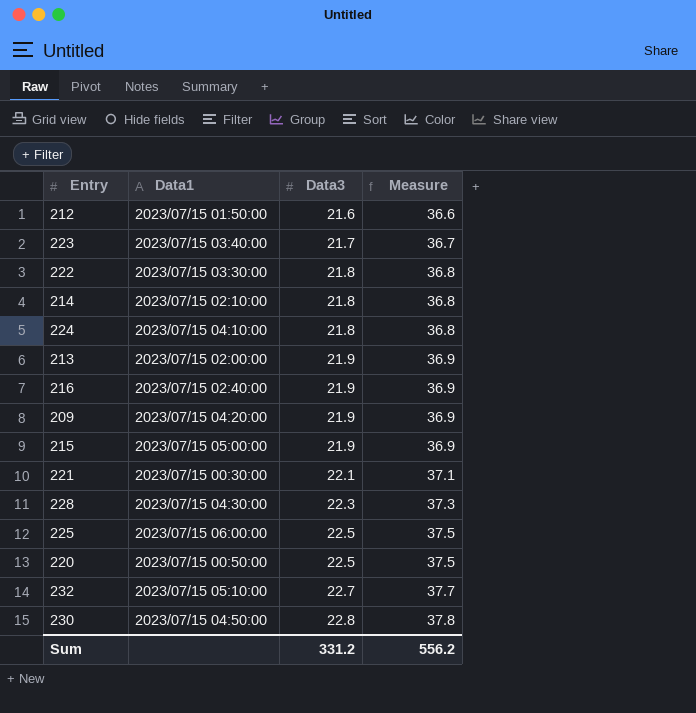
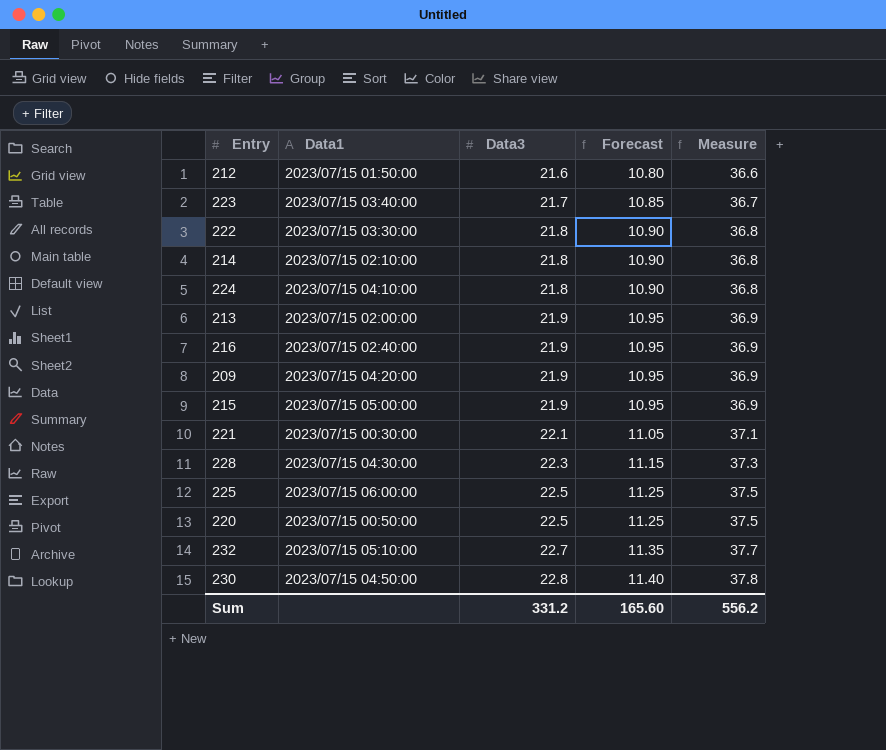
column Forecast | formula: none -> [Data3] * 0.5

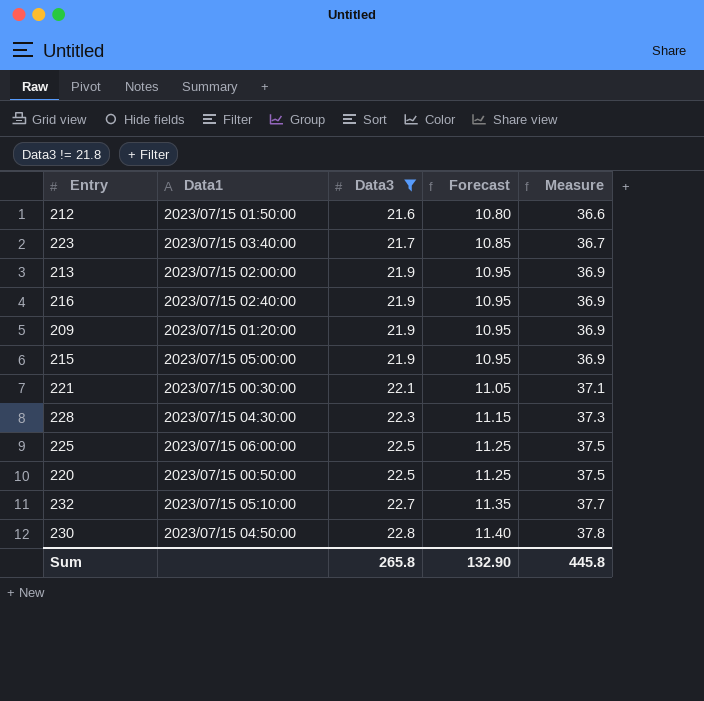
filter: none -> Data3 != 21.8
209 | Data1: 2023/07/15 04:20:00 -> 2023/07/15 01:20:00
Sum | Data3: 331.2 -> 265.8
Sum | Forecast: 165.60 -> 132.90
Sum | Measure: 556.2 -> 445.8

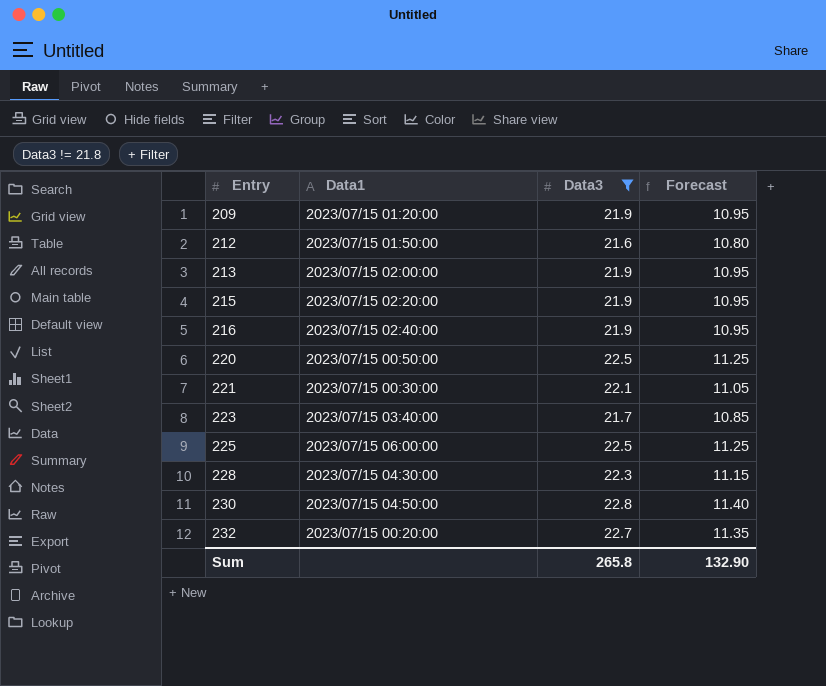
row order: Data3 ascending -> Entry ascending
column Measure | formula: [Data3] + 15 -> none
215 | Data1: 2023/07/15 05:00:00 -> 2023/07/15 02:20:00
232 | Data1: 2023/07/15 05:10:00 -> 2023/07/15 00:20:00

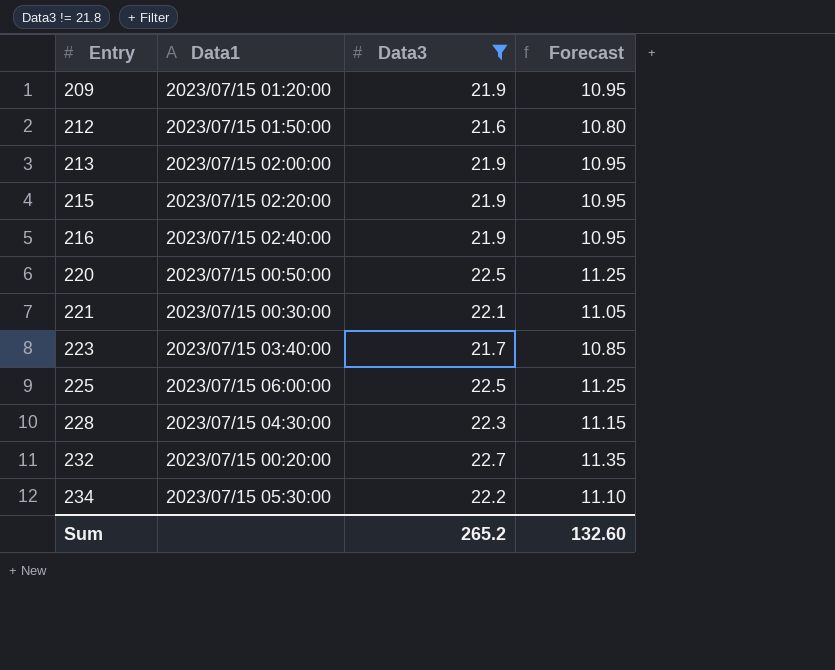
row 230: 2023/07/15 04:50:00 | 22.8 | 11.40 -> none
row 234: none -> 2023/07/15 05:30:00 | 22.2 | 11.10
Sum | Data3: 265.8 -> 265.2
Sum | Forecast: 132.90 -> 132.60

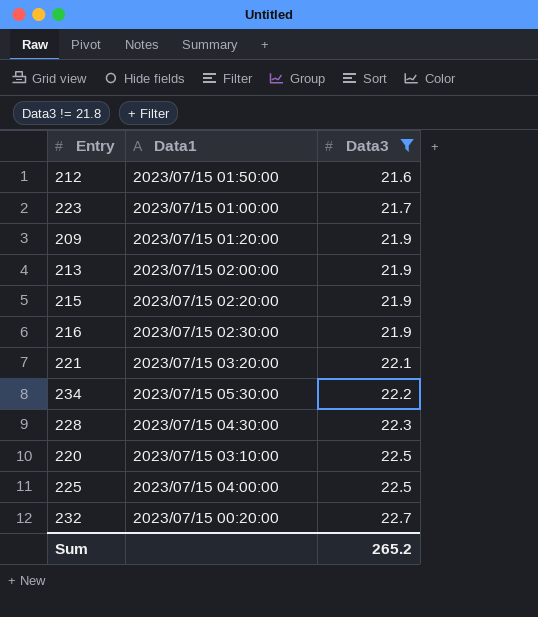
row order: Entry ascending -> Data3 ascending
column Forecast | formula: [Data3] * 0.5 -> none
223 | Data1: 2023/07/15 03:40:00 -> 2023/07/15 01:00:00
216 | Data1: 2023/07/15 02:40:00 -> 2023/07/15 02:30:00
221 | Data1: 2023/07/15 00:30:00 -> 2023/07/15 03:20:00
220 | Data1: 2023/07/15 00:50:00 -> 2023/07/15 03:10:00
225 | Data1: 2023/07/15 06:00:00 -> 2023/07/15 04:00:00

